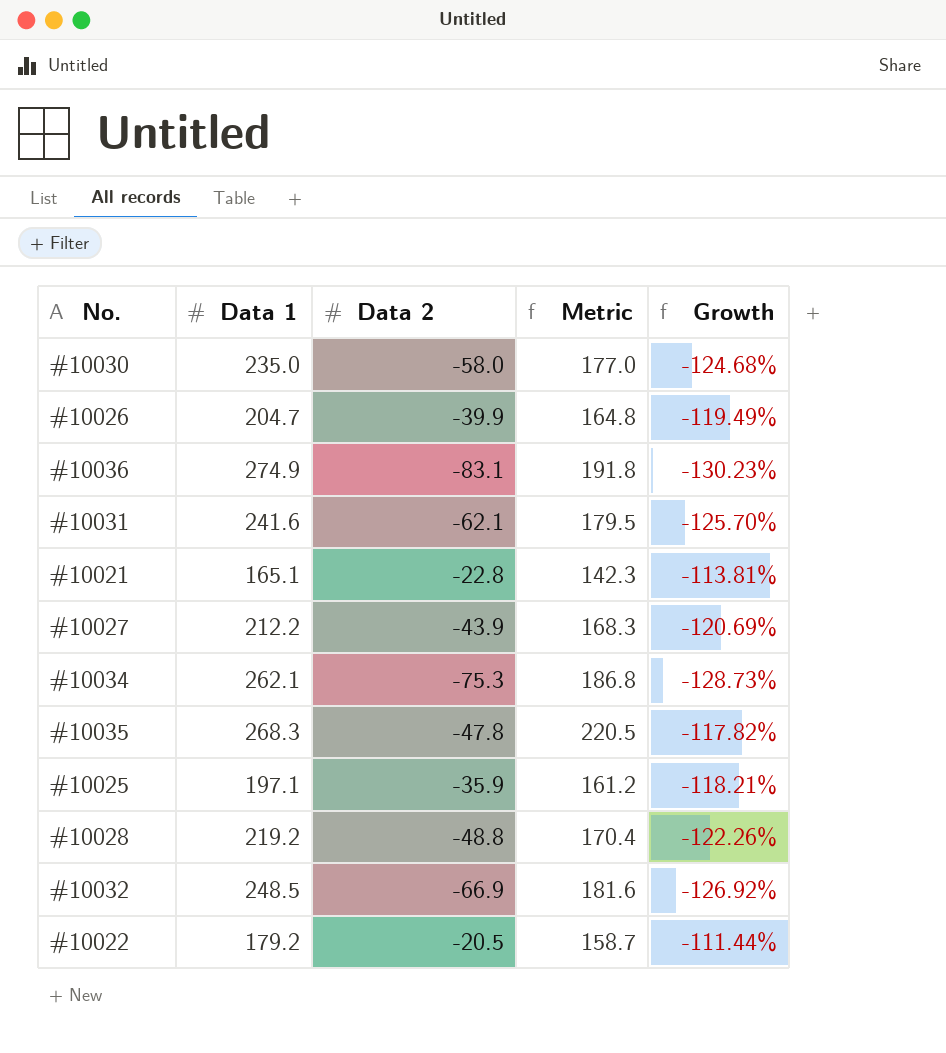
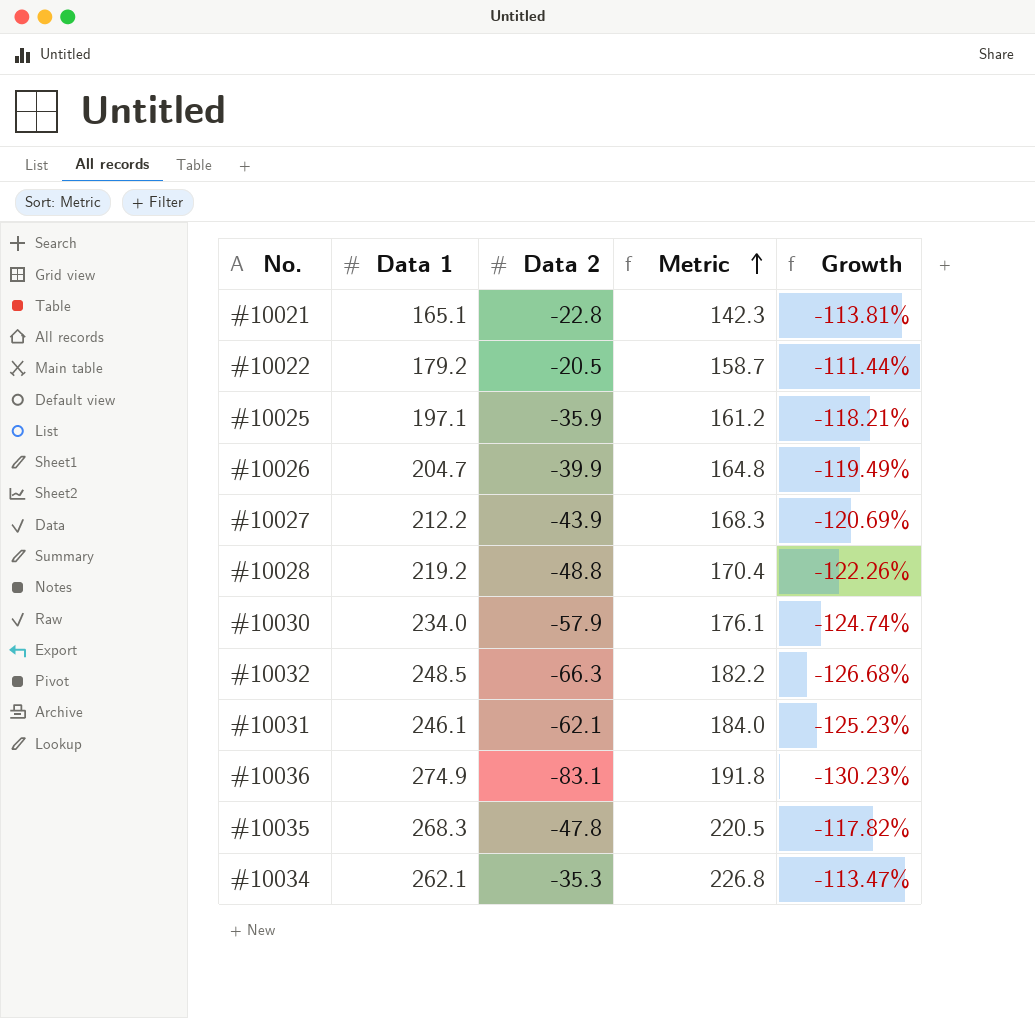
row order: none -> Metric ascending
#10030 | Data 1: 235.0 -> 234.0
#10030 | Data 2: -58.0 -> -57.9
#10030 | Metric: 177.0 -> 176.1
#10030 | Growth: -124.68% -> -124.74%
#10032 | Data 2: -66.9 -> -66.3
#10032 | Metric: 181.6 -> 182.2
#10032 | Growth: -126.92% -> -126.68%
#10031 | Data 1: 241.6 -> 246.1
#10031 | Metric: 179.5 -> 184.0
#10031 | Growth: -125.70% -> -125.23%
#10034 | Data 2: -75.3 -> -35.3
#10034 | Metric: 186.8 -> 226.8
#10034 | Growth: -128.73% -> -113.47%

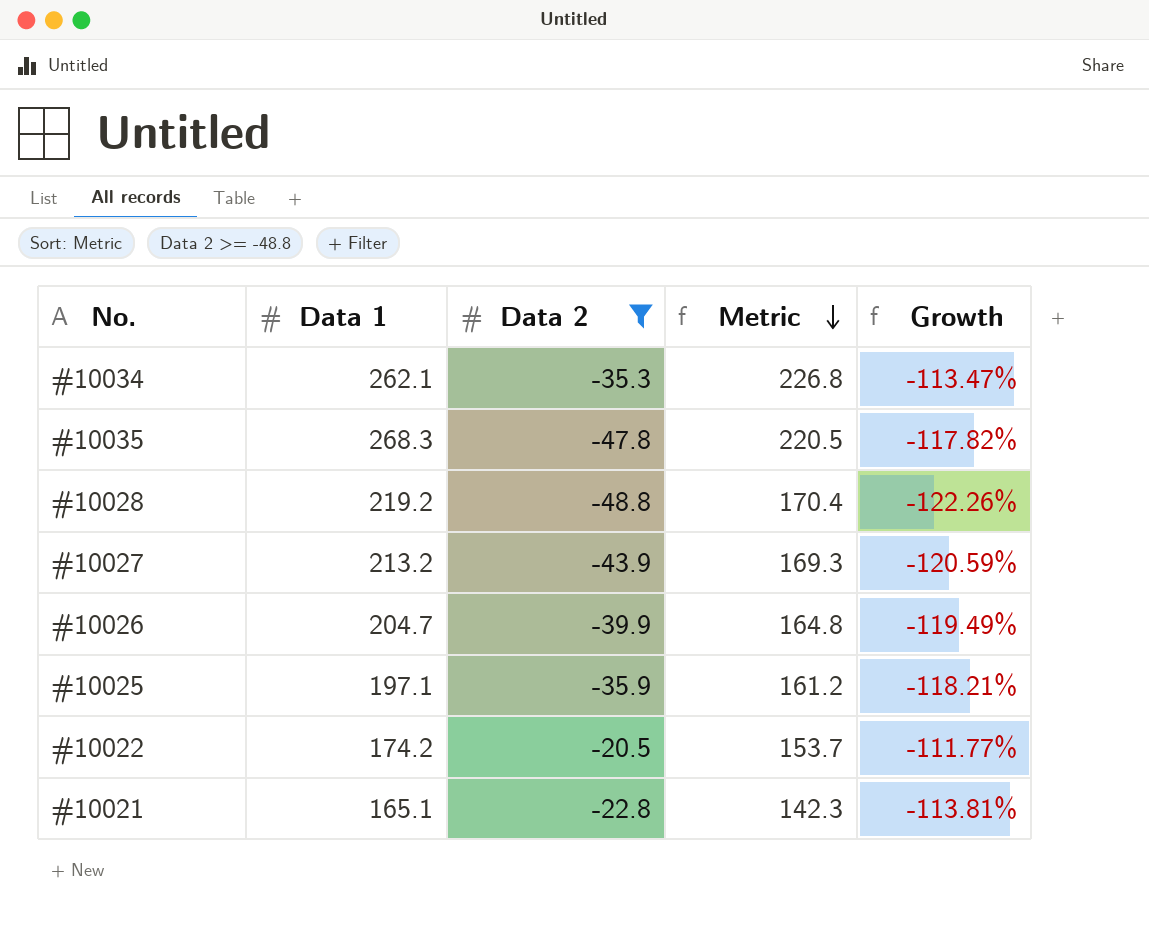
filter: none -> Data 2 >= -48.8
row order: Metric ascending -> Metric descending
#10027 | Data 1: 212.2 -> 213.2
#10027 | Metric: 168.3 -> 169.3
#10027 | Growth: -120.69% -> -120.59%
#10022 | Data 1: 179.2 -> 174.2
#10022 | Metric: 158.7 -> 153.7
#10022 | Growth: -111.44% -> -111.77%

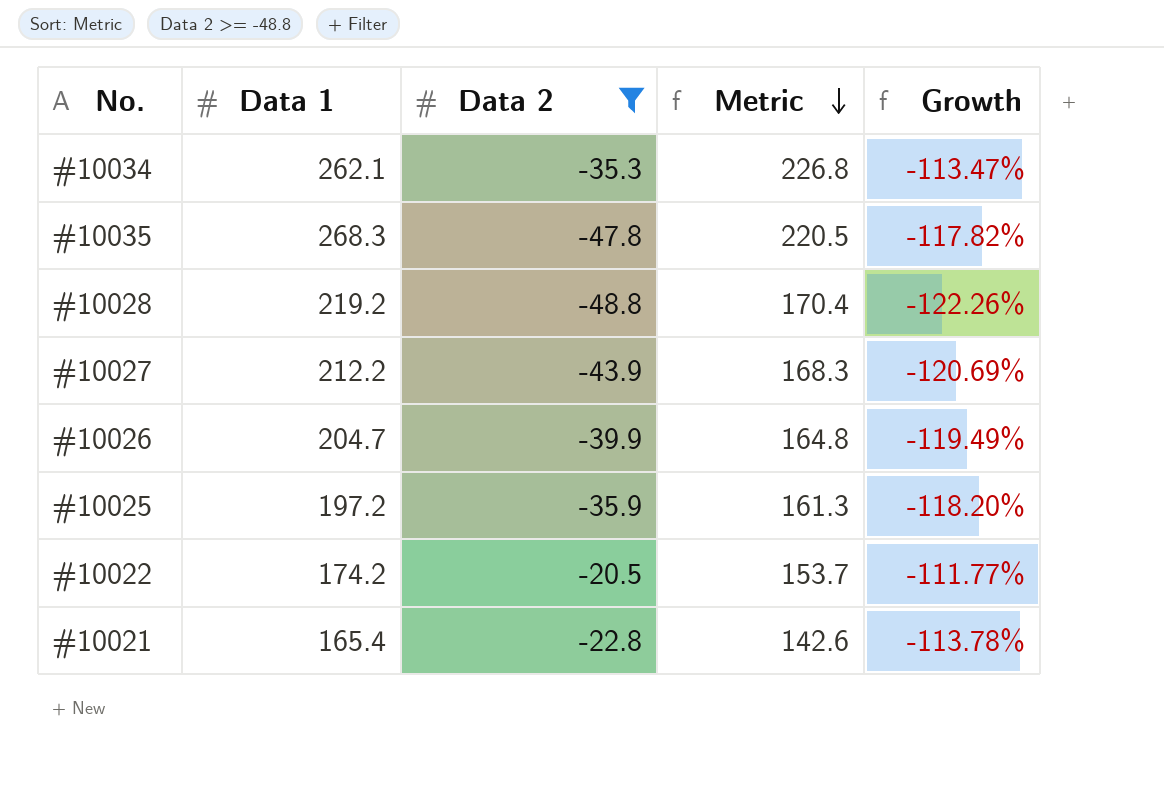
#10027 | Data 1: 213.2 -> 212.2
#10027 | Metric: 169.3 -> 168.3
#10027 | Growth: -120.59% -> -120.69%
#10025 | Data 1: 197.1 -> 197.2
#10025 | Metric: 161.2 -> 161.3
#10025 | Growth: -118.21% -> -118.20%
#10021 | Data 1: 165.1 -> 165.4
#10021 | Metric: 142.3 -> 142.6
#10021 | Growth: -113.81% -> -113.78%

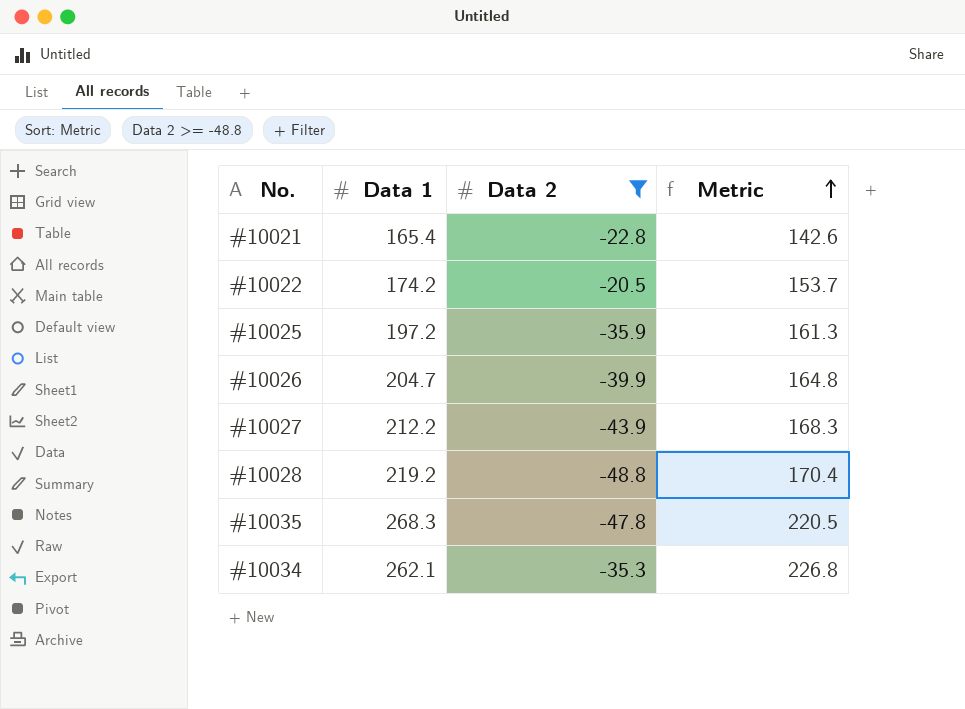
row order: Metric descending -> Metric ascending
column Growth | formula: ([Data 2] - [Data 1]) / [Data 1] -> none

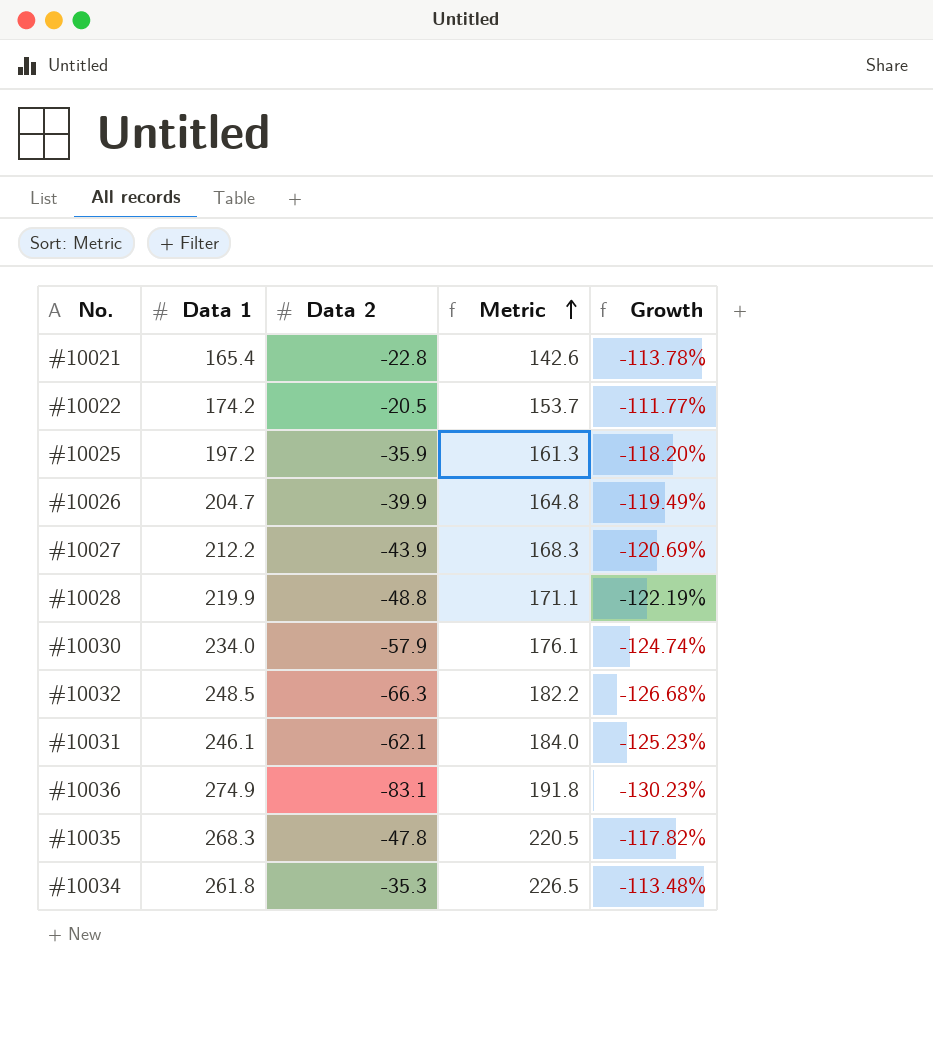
filter: Data 2 >= -48.8 -> none
column Growth | formula: none -> ([Data 2] - [Data 1]) / [Data 1]
#10028 | Data 1: 219.2 -> 219.9
#10028 | Metric: 170.4 -> 171.1
#10034 | Data 1: 262.1 -> 261.8
#10034 | Metric: 226.8 -> 226.5

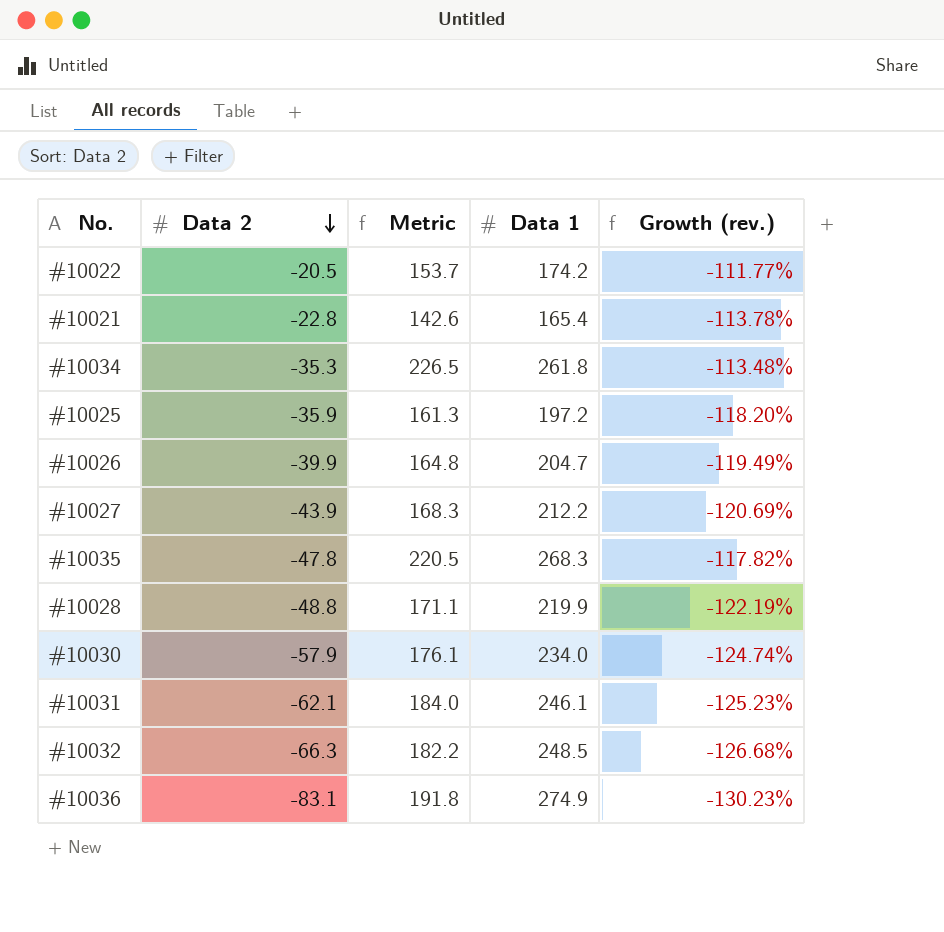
row order: Metric ascending -> Data 2 descending
column Data 1 | position: 2 -> 4
column name: Growth -> Growth (rev.)

